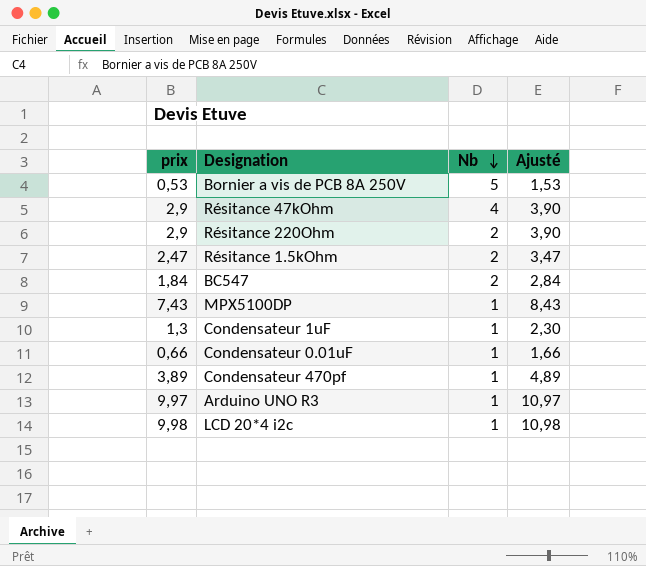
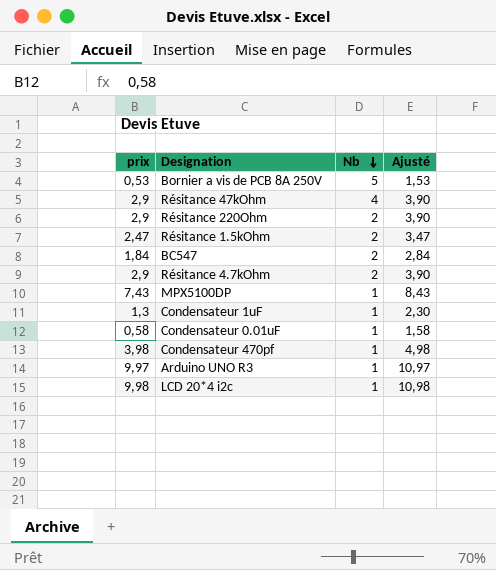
row Résitance 4.7kOhm: none -> 2,9 | 2 | 3,90
Condensateur 0.01uF | prix: 0,66 -> 0,58
Condensateur 0.01uF | Ajusté: 1,66 -> 1,58
Condensateur 470pf | prix: 3,89 -> 3,98
Condensateur 470pf | Ajusté: 4,89 -> 4,98

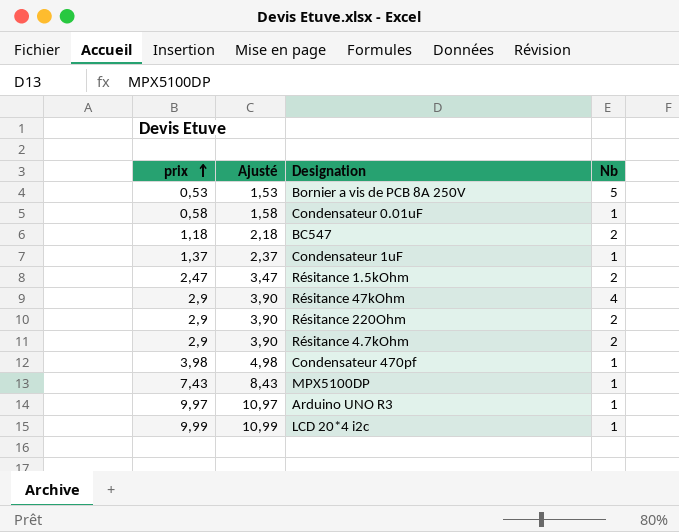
row order: Nb descending -> prix ascending
column Ajusté | position: 4 -> 2
BC547 | prix: 1,84 -> 1,18
BC547 | Ajusté: 2,84 -> 2,18
Condensateur 1uF | prix: 1,3 -> 1,37
Condensateur 1uF | Ajusté: 2,30 -> 2,37
LCD 20*4 i2c | prix: 9,98 -> 9,99
LCD 20*4 i2c | Ajusté: 10,98 -> 10,99

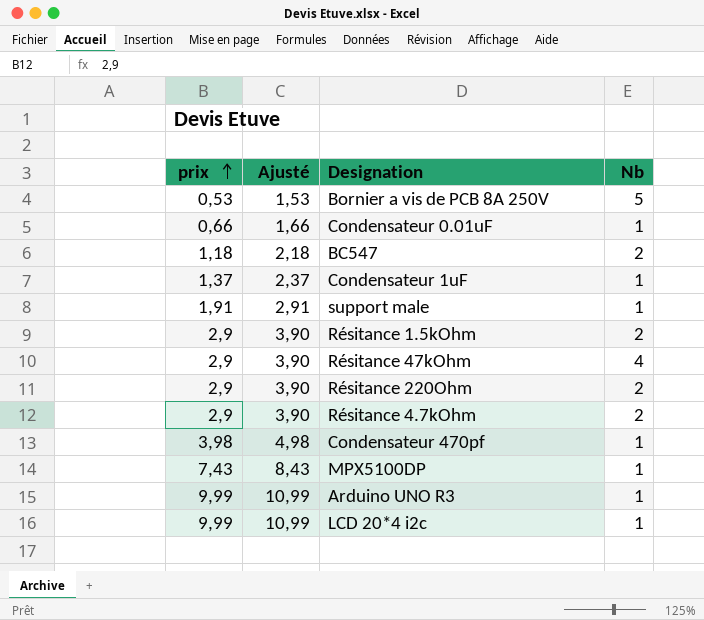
Condensateur 0.01uF | prix: 0,58 -> 0,66
Condensateur 0.01uF | Ajusté: 1,58 -> 1,66
row support male: none -> 1,91 | 2,91 | 1
Résitance 1.5kOhm | prix: 2,47 -> 2,9
Résitance 1.5kOhm | Ajusté: 3,47 -> 3,90
Arduino UNO R3 | prix: 9,97 -> 9,99
Arduino UNO R3 | Ajusté: 10,97 -> 10,99

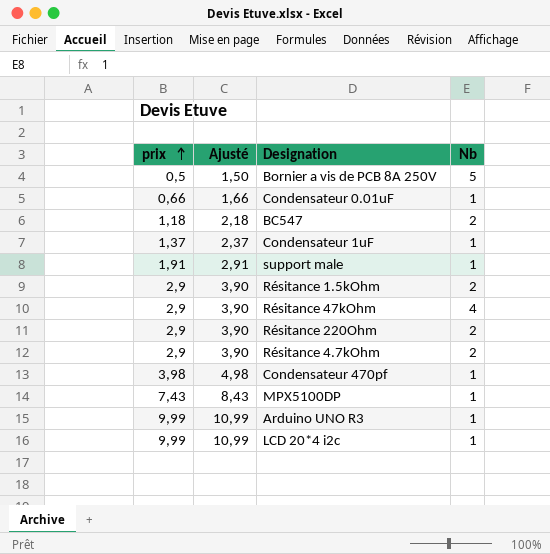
Bornier a vis de PCB 8A 250V | prix: 0,53 -> 0,5
Bornier a vis de PCB 8A 250V | Ajusté: 1,53 -> 1,50

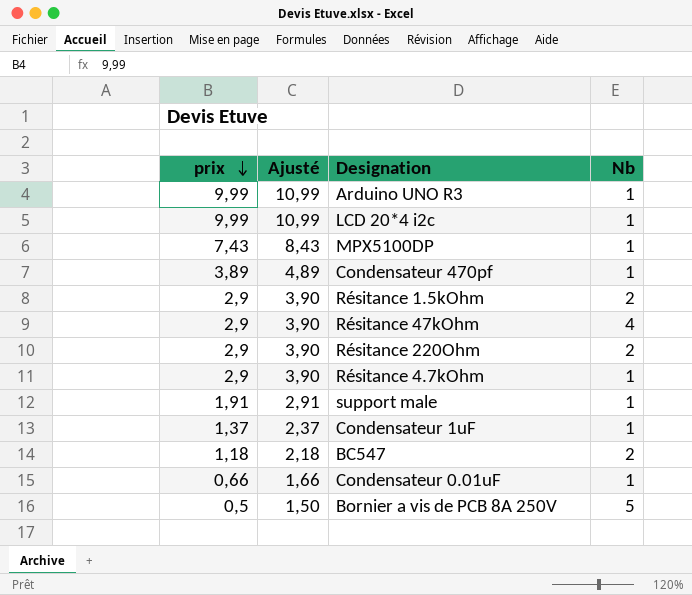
row order: prix ascending -> prix descending
Condensateur 470pf | prix: 3,98 -> 3,89
Condensateur 470pf | Ajusté: 4,98 -> 4,89
Résitance 4.7kOhm | Nb: 2 -> 1

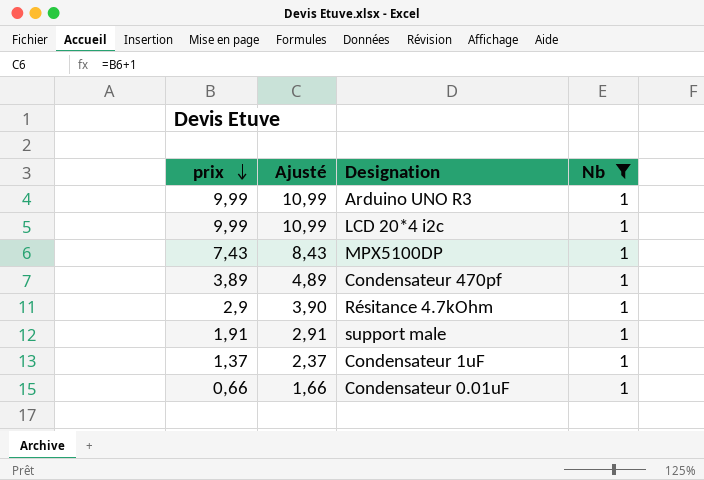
filter: none -> Nb = 1

